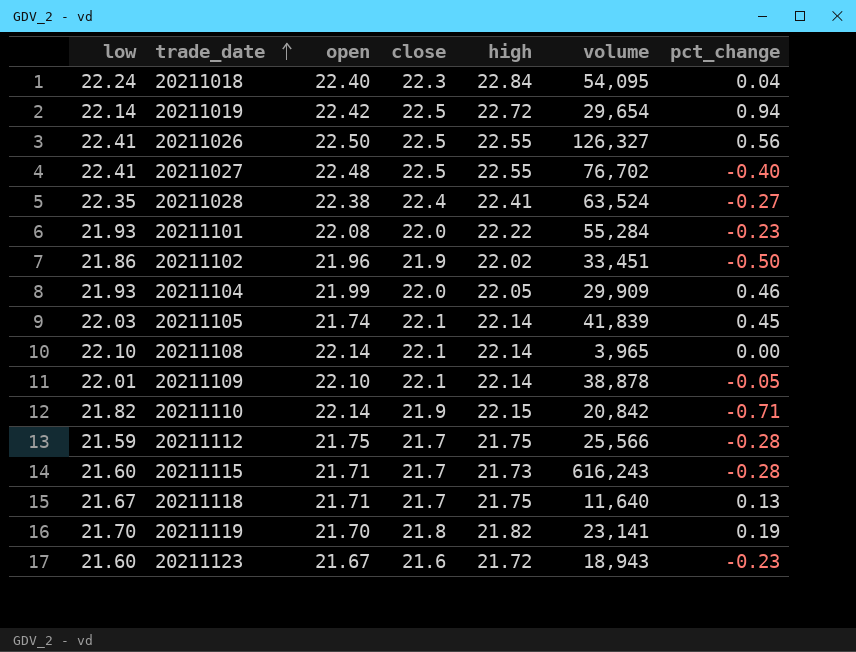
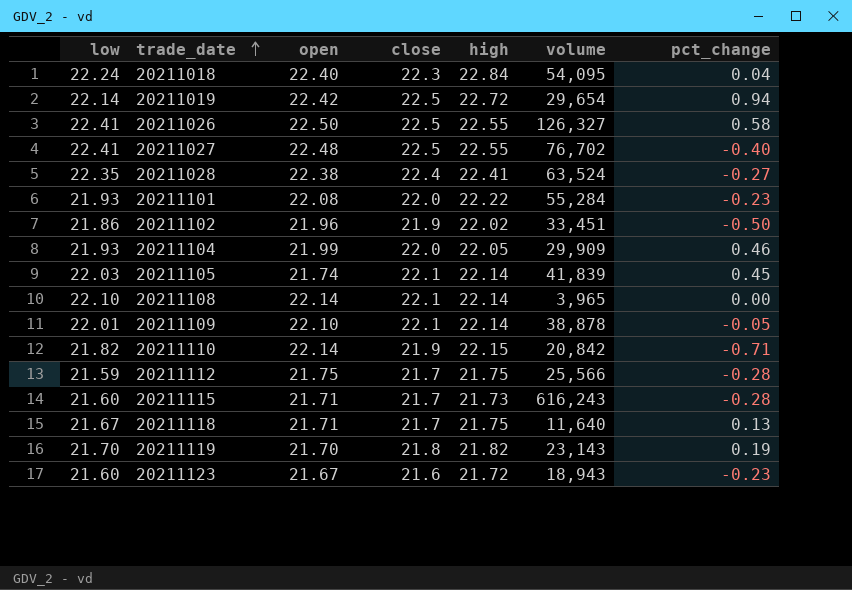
20211026 | pct_change: 0.56 -> 0.58
20211119 | volume: 23,141 -> 23,143

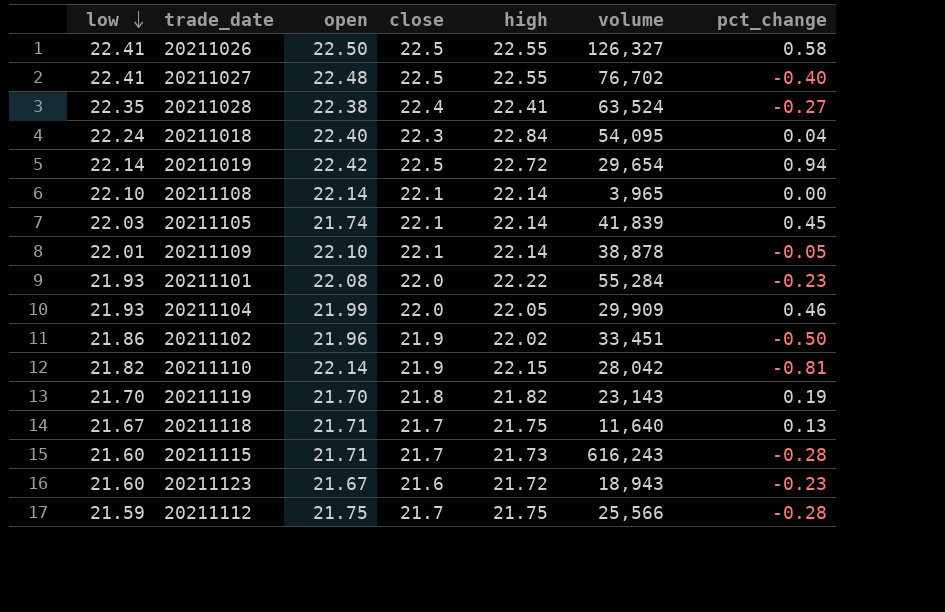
row order: trade_date ascending -> low descending
20211110 | volume: 20,842 -> 28,042
20211110 | pct_change: -0.71 -> -0.81

